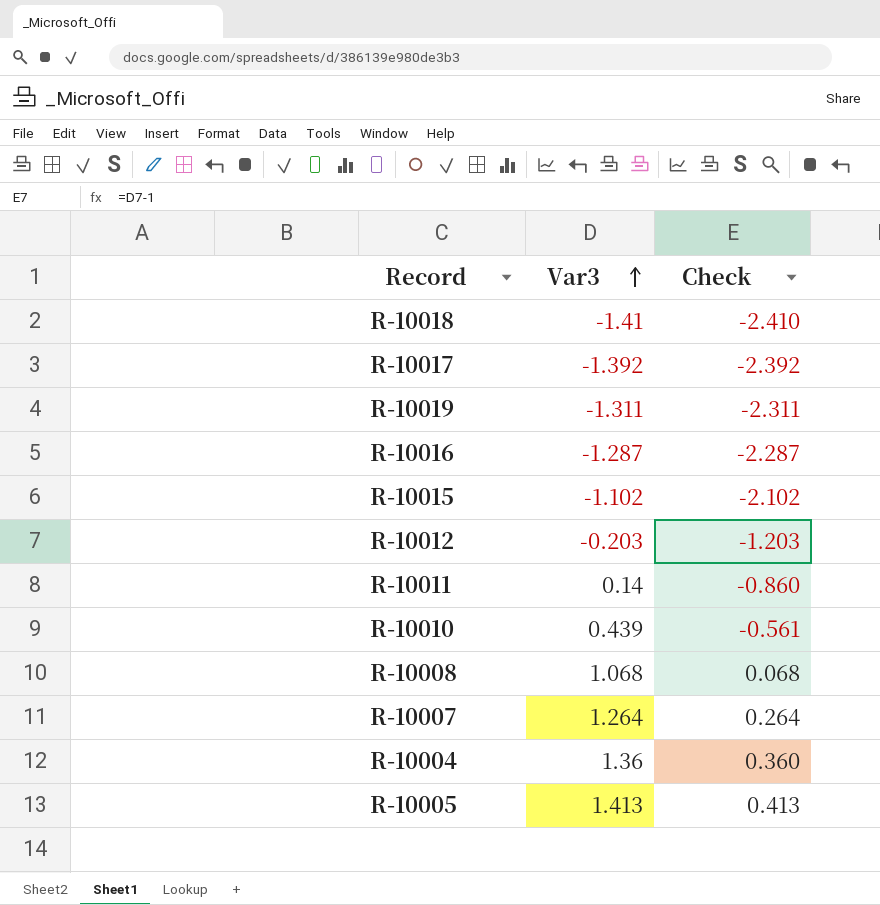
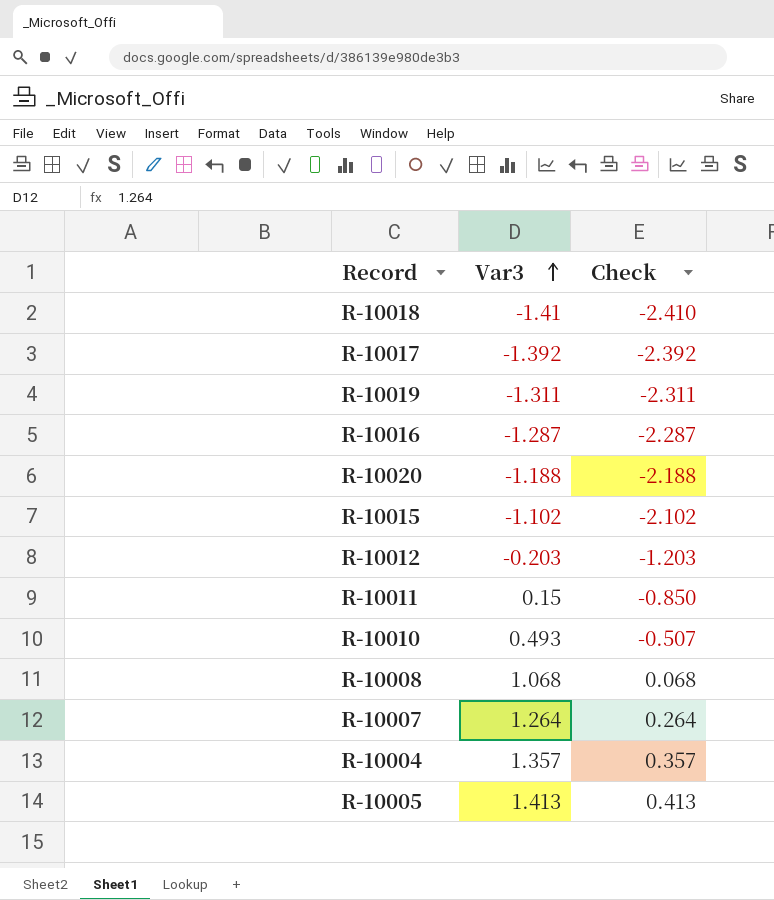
row R-10020: none -> -1.188 | -2.188
R-10011 | Var3: 0.14 -> 0.15
R-10011 | Check: -0.860 -> -0.850
R-10010 | Var3: 0.439 -> 0.493
R-10010 | Check: -0.561 -> -0.507
R-10004 | Var3: 1.36 -> 1.357
R-10004 | Check: 0.360 -> 0.357

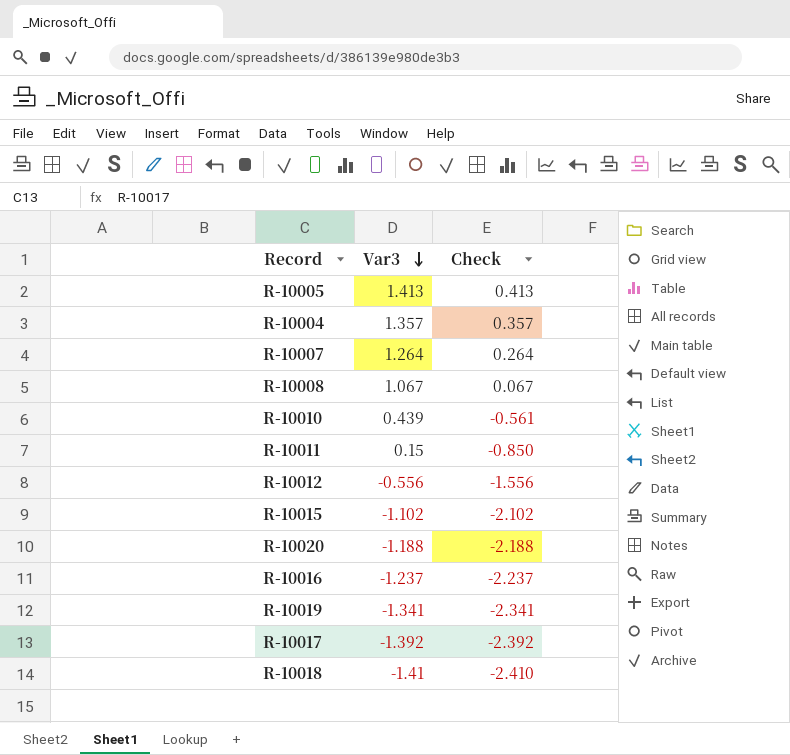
row order: Var3 ascending -> Var3 descending
R-10008 | Var3: 1.068 -> 1.067
R-10008 | Check: 0.068 -> 0.067
R-10010 | Var3: 0.493 -> 0.439
R-10010 | Check: -0.507 -> -0.561
R-10012 | Var3: -0.203 -> -0.556
R-10012 | Check: -1.203 -> -1.556
R-10016 | Var3: -1.287 -> -1.237
R-10016 | Check: -2.287 -> -2.237
R-10019 | Var3: -1.311 -> -1.341
R-10019 | Check: -2.311 -> -2.341

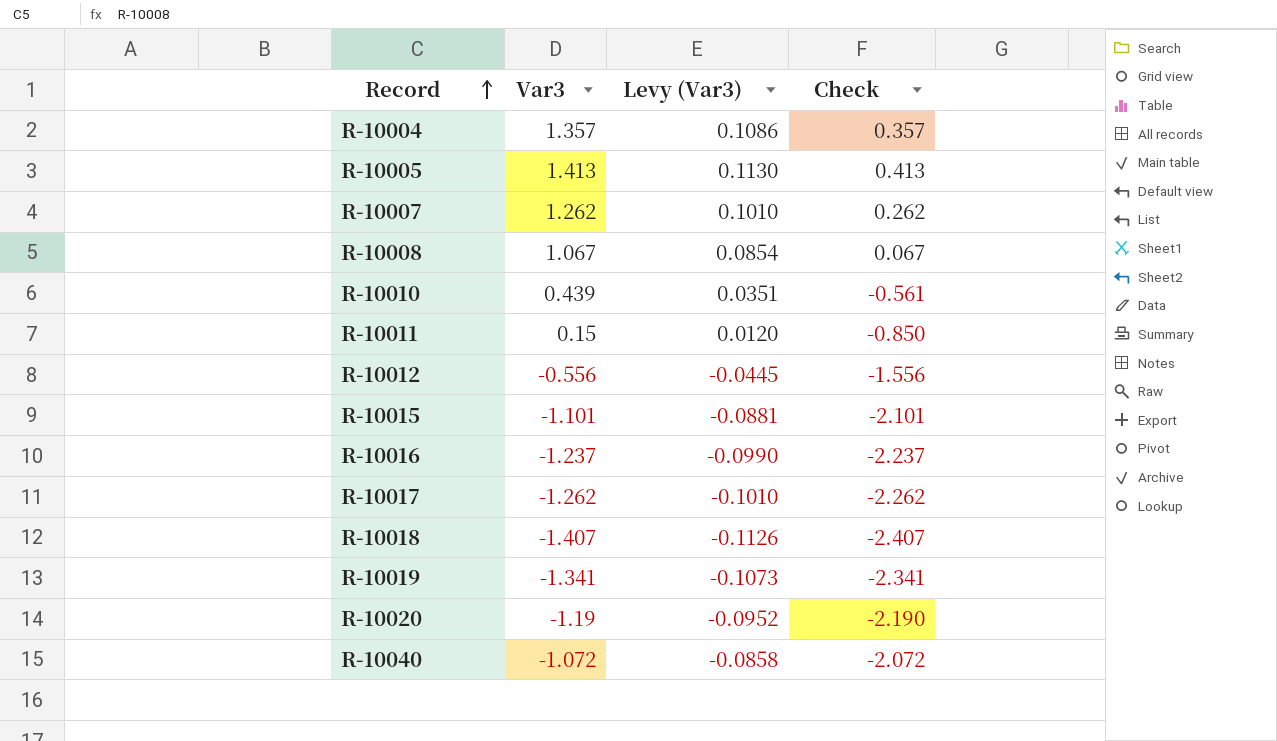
row order: Var3 descending -> Record ascending
column Levy (Var3) | formula: none -> [Var3] * 0.08
R-10007 | Var3: 1.264 -> 1.262
R-10007 | Check: 0.264 -> 0.262
R-10015 | Var3: -1.102 -> -1.101
R-10015 | Check: -2.102 -> -2.101
R-10017 | Var3: -1.392 -> -1.262
R-10017 | Check: -2.392 -> -2.262
R-10018 | Var3: -1.41 -> -1.407
R-10018 | Check: -2.410 -> -2.407
R-10020 | Var3: -1.188 -> -1.19
R-10020 | Check: -2.188 -> -2.190
row R-10040: none -> -1.072 | -0.0858 | -2.072

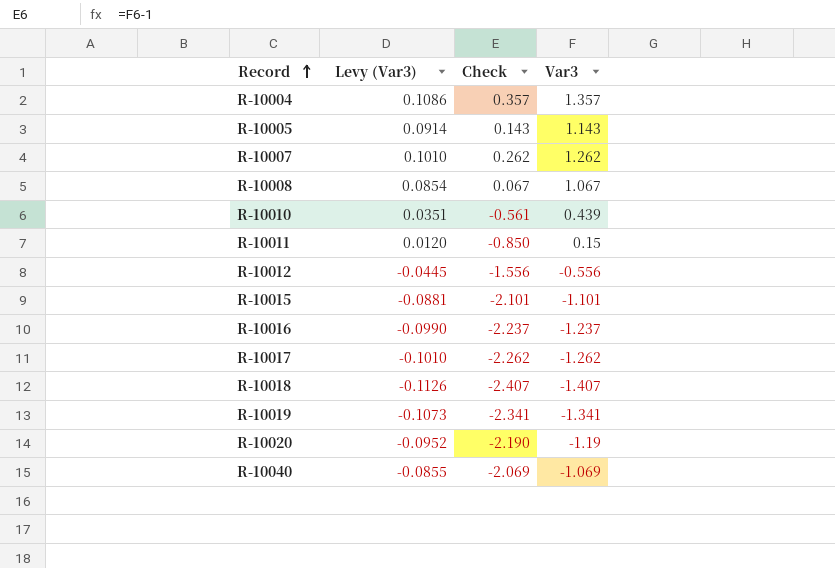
column Var3 | position: 2 -> 4
R-10005 | Levy (Var3): 0.1130 -> 0.0914
R-10005 | Check: 0.413 -> 0.143
R-10005 | Var3: 1.413 -> 1.143
R-10040 | Levy (Var3): -0.0858 -> -0.0855
R-10040 | Check: -2.072 -> -2.069
R-10040 | Var3: -1.072 -> -1.069

